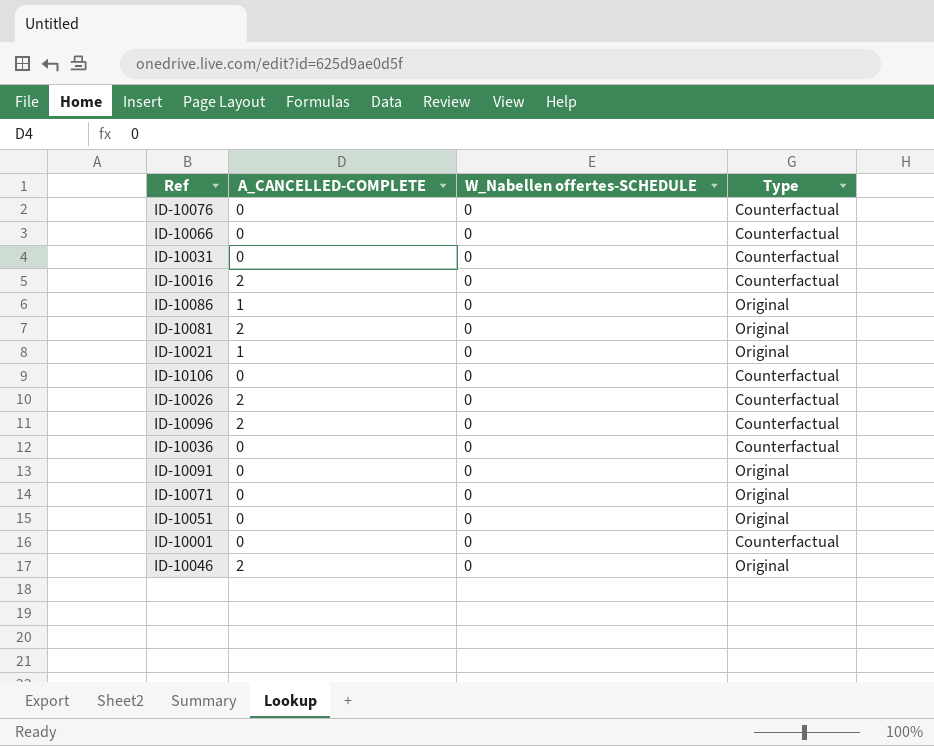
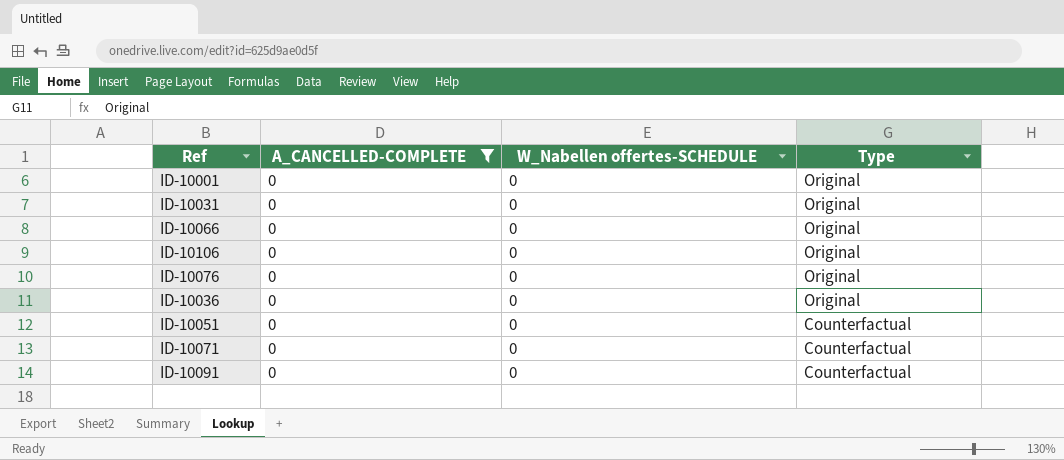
filter: none -> A_CANCELLED-COMPLETE = 0
row order: none -> Type descending
ID-10001 | Type: Counterfactual -> Original
ID-10031 | Type: Counterfactual -> Original
ID-10066 | Type: Counterfactual -> Original
ID-10106 | Type: Counterfactual -> Original
ID-10076 | Type: Counterfactual -> Original
ID-10036 | Type: Counterfactual -> Original
ID-10051 | Type: Original -> Counterfactual
ID-10071 | Type: Original -> Counterfactual
ID-10091 | Type: Original -> Counterfactual

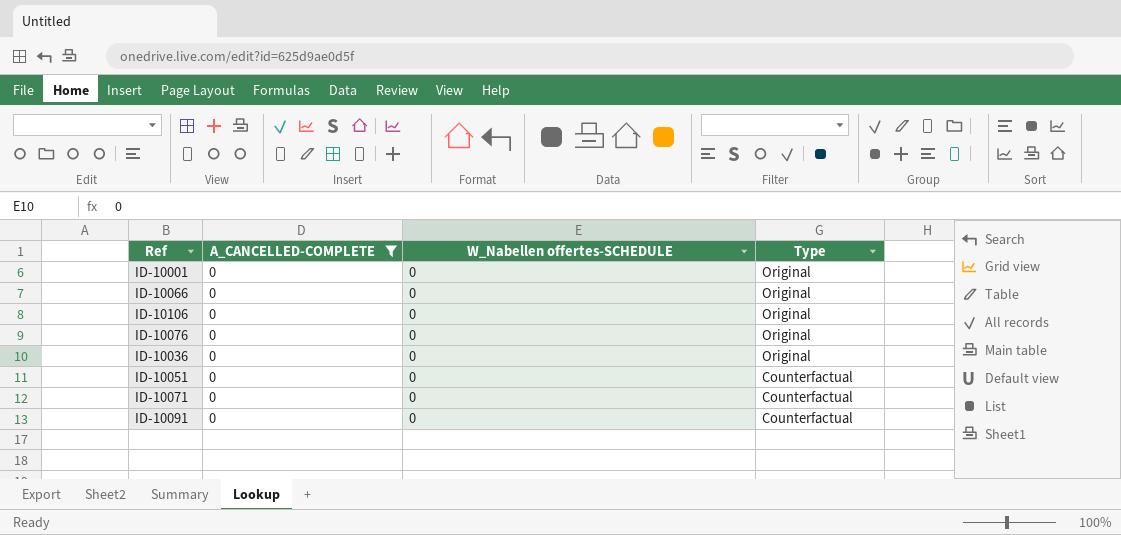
row ID-10031: 0 | 0 | Original -> none

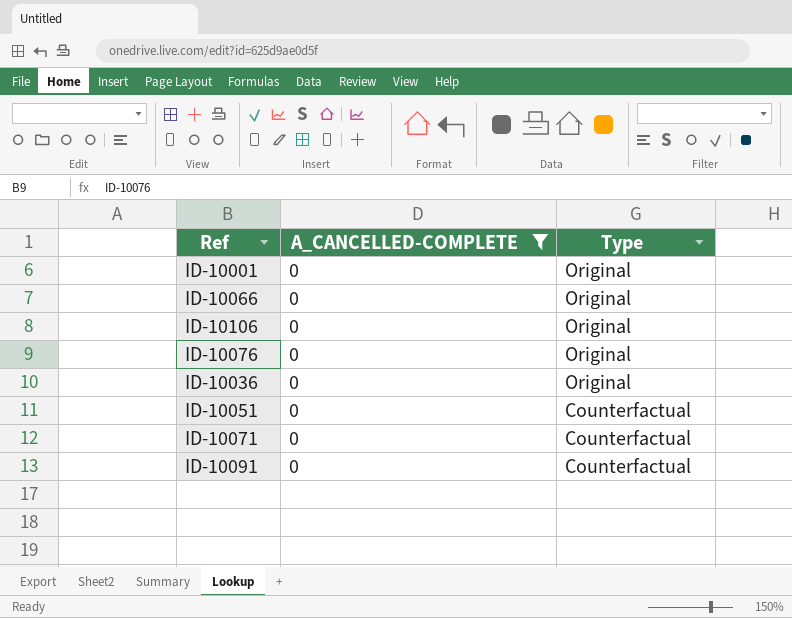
column W_Nabellen offertes-SCHEDULE | position: 3 -> none

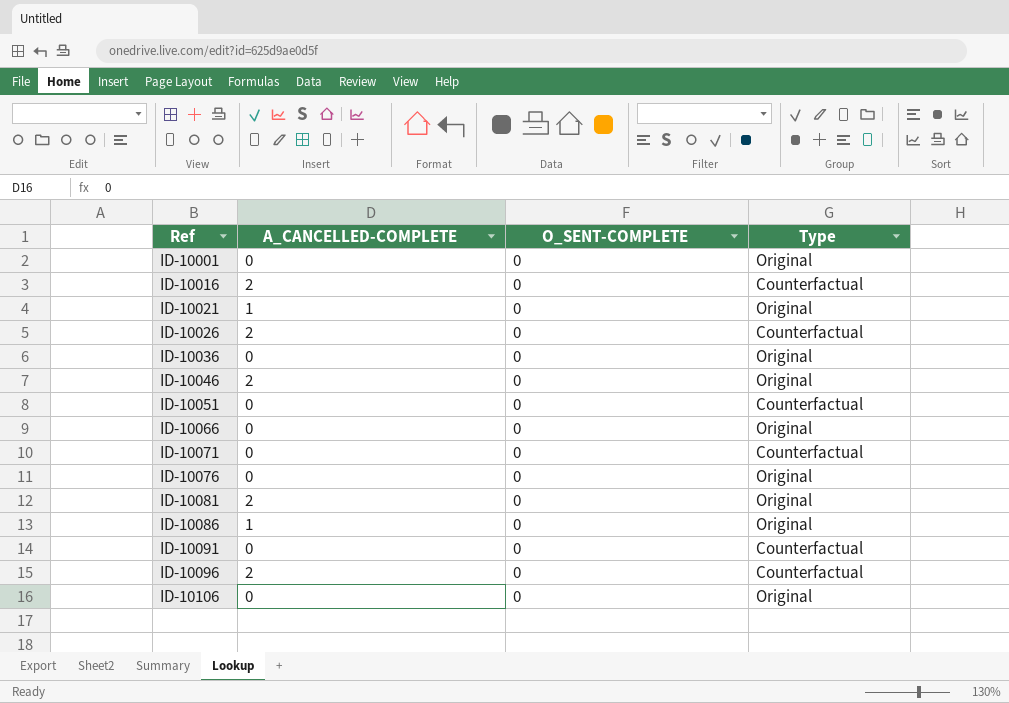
filter: A_CANCELLED-COMPLETE = 0 -> none
row order: Type descending -> Ref ascending
column O_SENT-COMPLETE | position: none -> 3

